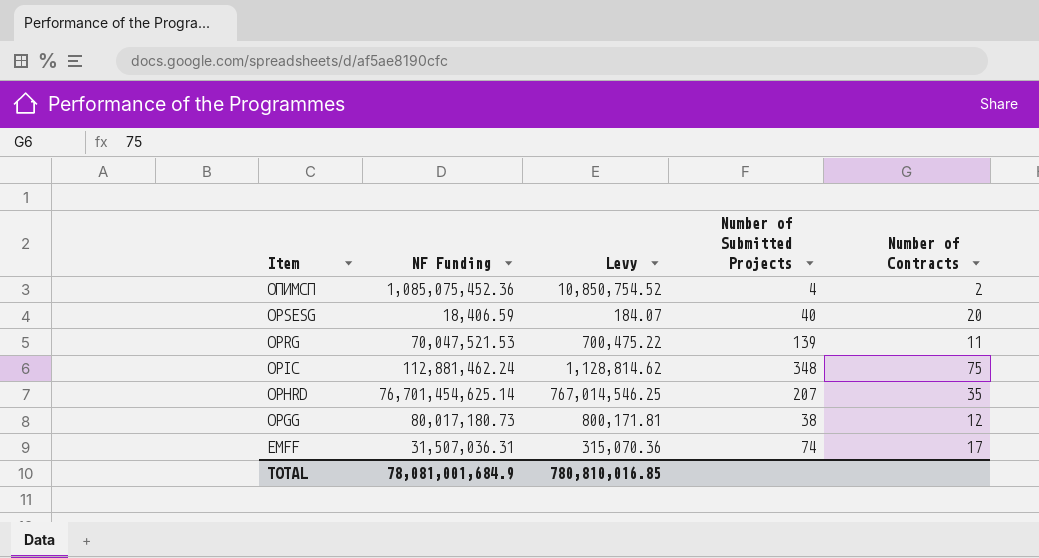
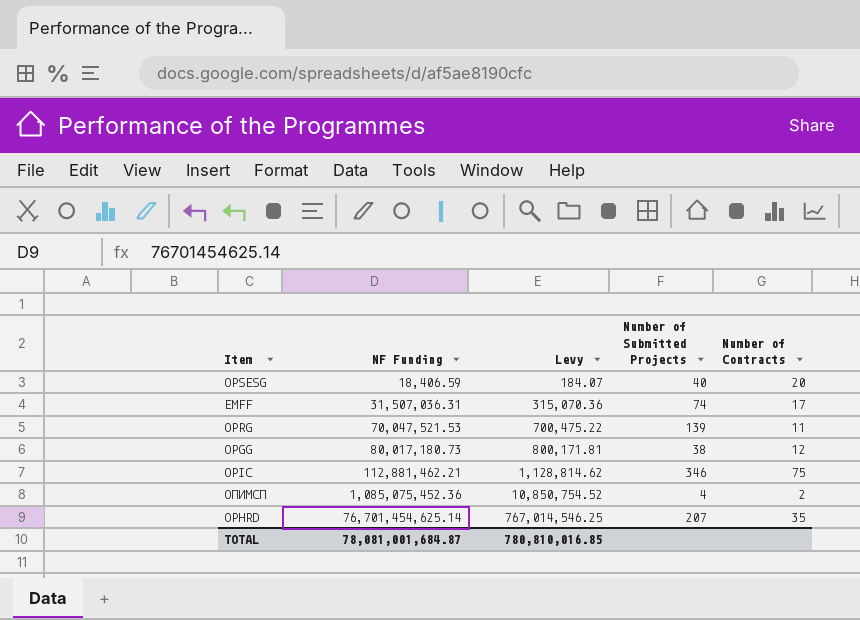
row order: Item descending -> NF Funding ascending
OPIC | NF Funding: 112,881,462.24 -> 112,881,462.21
OPIC | Number of Submitted Projects: 348 -> 346
TOTAL | NF Funding: 78,081,001,684.9 -> 78,081,001,684.87

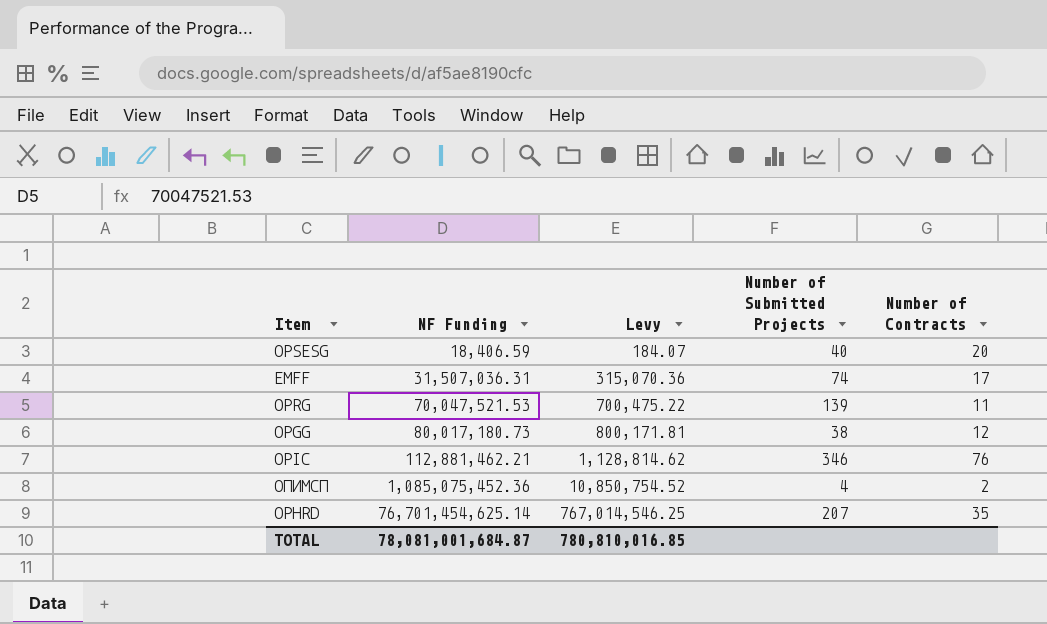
OPIC | Number of Contracts: 75 -> 76

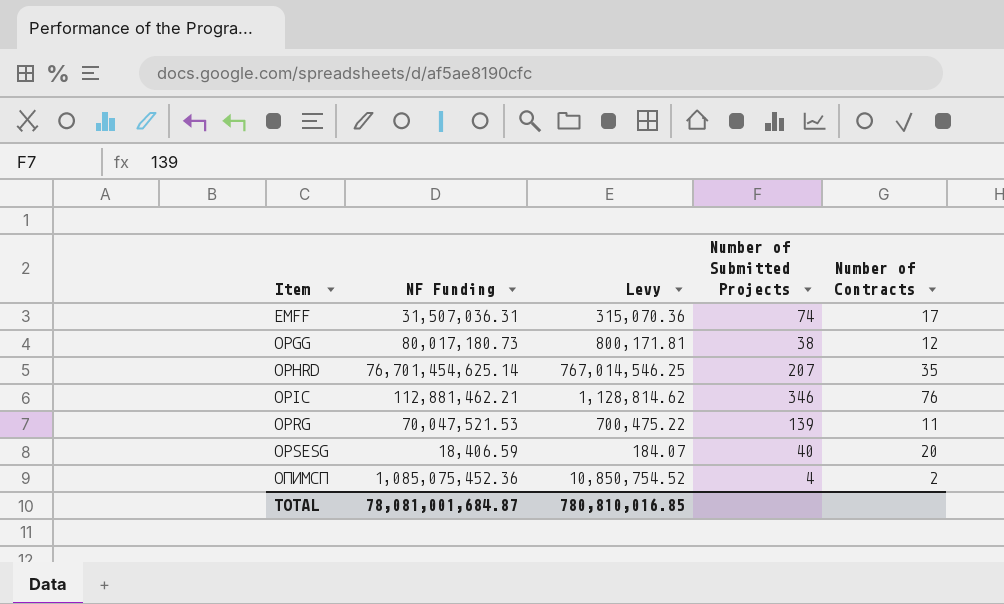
row order: NF Funding ascending -> Item ascending

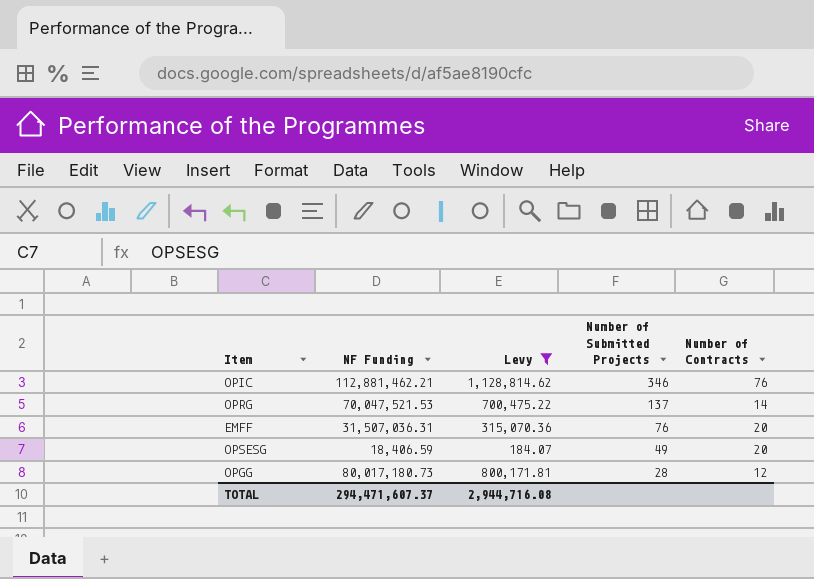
filter: none -> Levy <= 1,128,814.62
row order: Item ascending -> Number of Submitted Projects descending
OPRG | Number of Submitted Projects: 139 -> 137
OPRG | Number of Contracts: 11 -> 14
EMFF | Number of Submitted Projects: 74 -> 76
EMFF | Number of Contracts: 17 -> 20
OPSESG | Number of Submitted Projects: 40 -> 49
OPGG | Number of Submitted Projects: 38 -> 28
TOTAL | NF Funding: 78,081,001,684.87 -> 294,471,607.37
TOTAL | Levy: 780,810,016.85 -> 2,944,716.08

